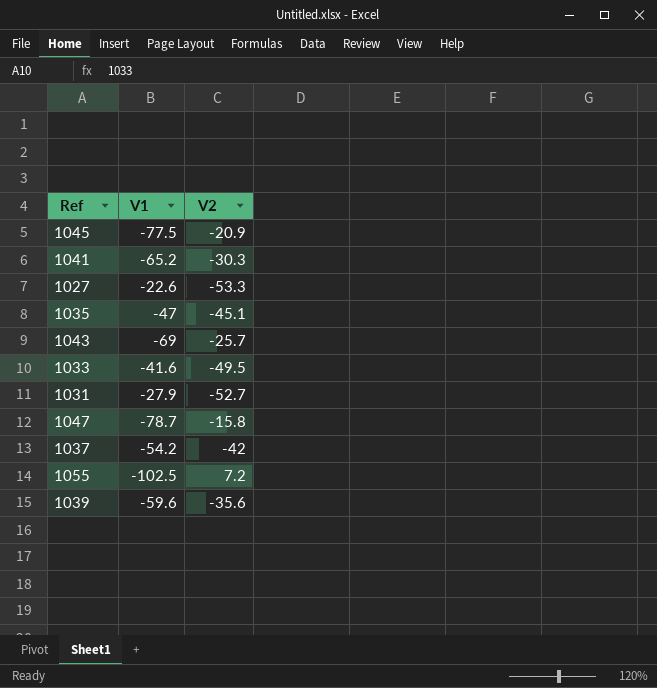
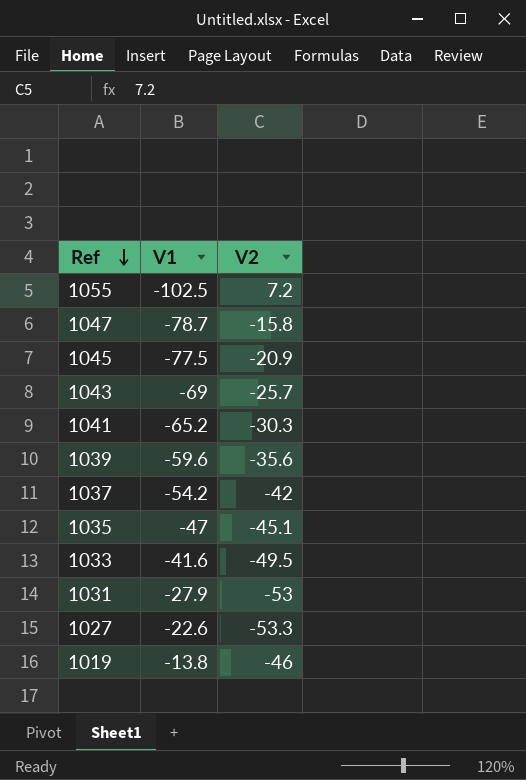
row order: none -> Ref descending
1031 | V2: -52.7 -> -53
row 1019: none -> -13.8 | -46

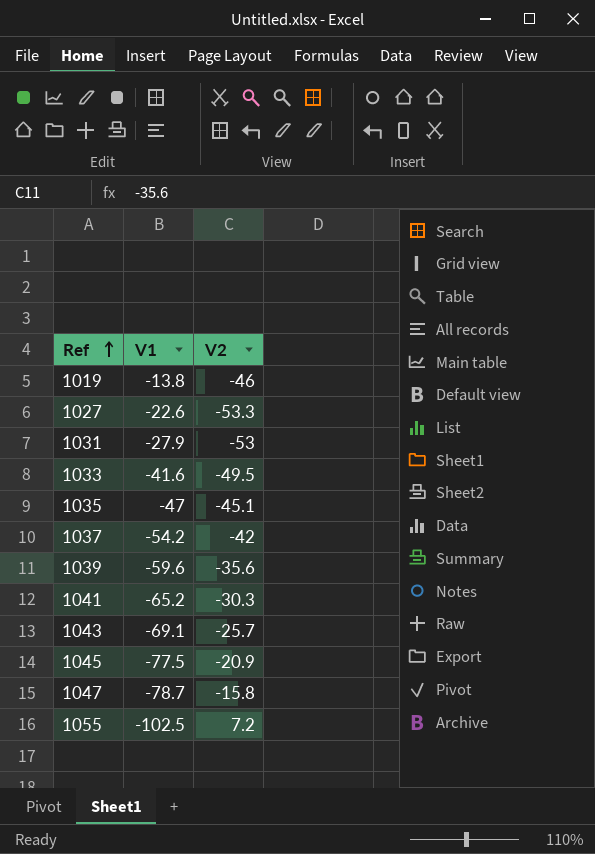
row order: Ref descending -> Ref ascending
1043 | V1: -69 -> -69.1

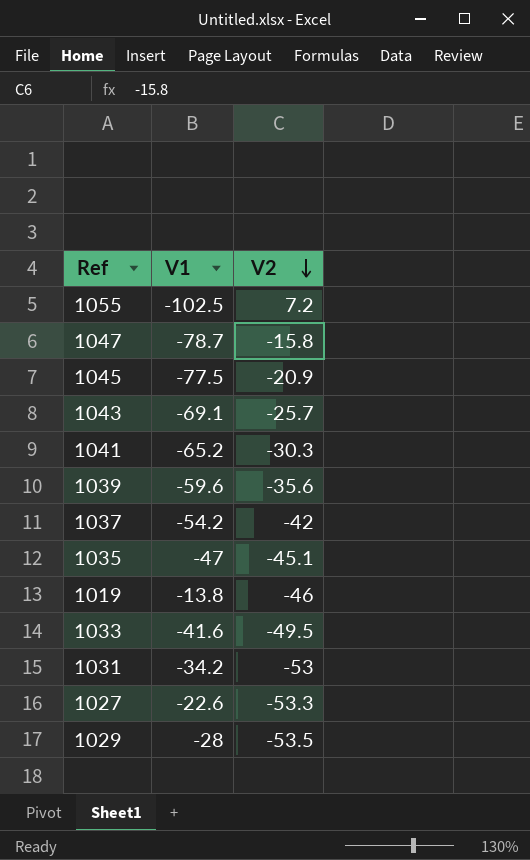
row order: Ref ascending -> V2 descending
1031 | V1: -27.9 -> -34.2
row 1029: none -> -28 | -53.5

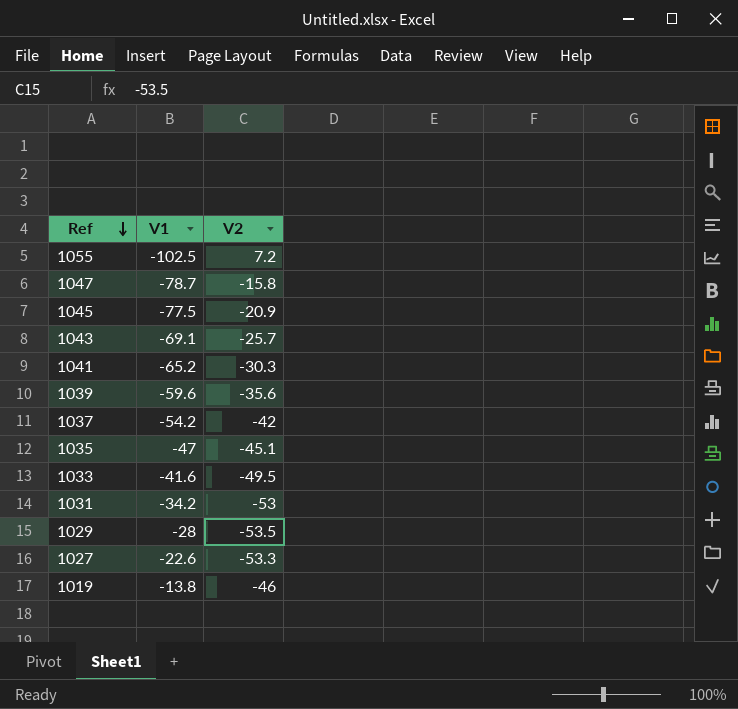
row order: V2 descending -> Ref descending

